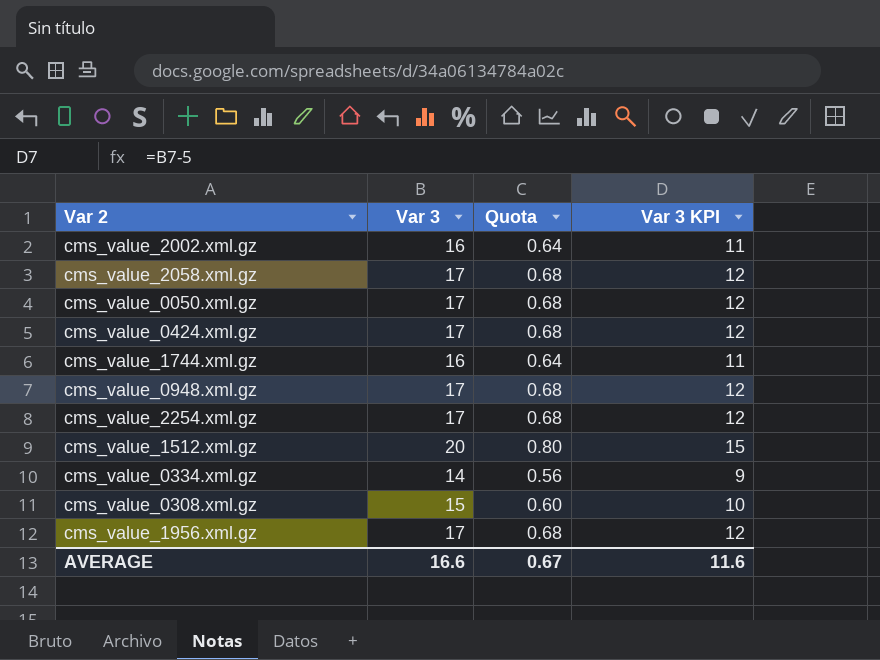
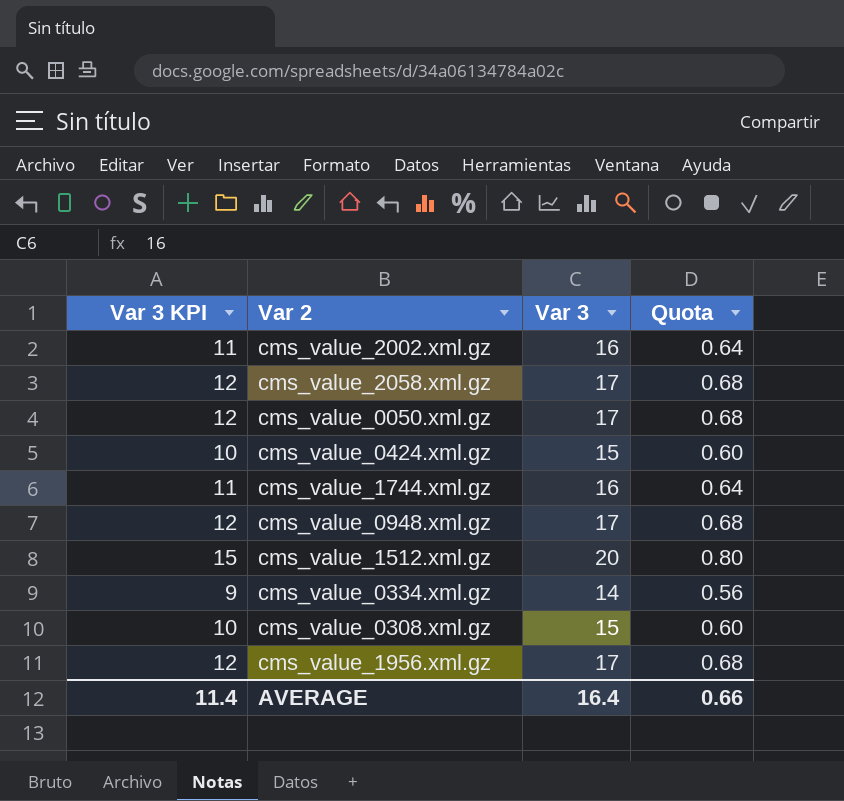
column Var 3 KPI | position: 4 -> 1
row cms_value_2254.xml.gz: 17 | 0.68 | 12 -> none
cms_value_0424.xml.gz | Var 3 KPI: 12 -> 10
cms_value_0424.xml.gz | Var 3: 17 -> 15
cms_value_0424.xml.gz | Quota: 0.68 -> 0.60
AVERAGE | Var 3 KPI: 11.6 -> 11.4
AVERAGE | Var 3: 16.6 -> 16.4
AVERAGE | Quota: 0.67 -> 0.66

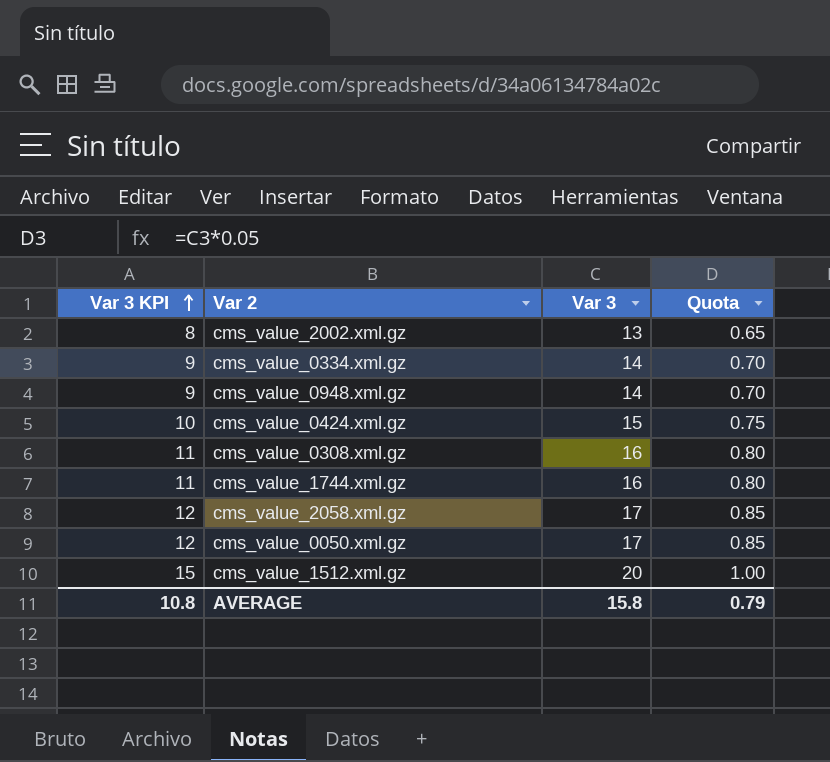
row order: none -> Var 3 KPI ascending
column Quota | formula: [Var 3] * 0.04 -> [Var 3] * 0.05
row cms_value_1956.xml.gz: 12 | 17 | 0.68 -> none
cms_value_2002.xml.gz | Var 3 KPI: 11 -> 8
cms_value_2002.xml.gz | Var 3: 16 -> 13
cms_value_0948.xml.gz | Var 3 KPI: 12 -> 9
cms_value_0948.xml.gz | Var 3: 17 -> 14
cms_value_0308.xml.gz | Var 3 KPI: 10 -> 11
cms_value_0308.xml.gz | Var 3: 15 -> 16
AVERAGE | Var 3 KPI: 11.4 -> 10.8
AVERAGE | Var 3: 16.4 -> 15.8
AVERAGE | Quota: 0.66 -> 0.79

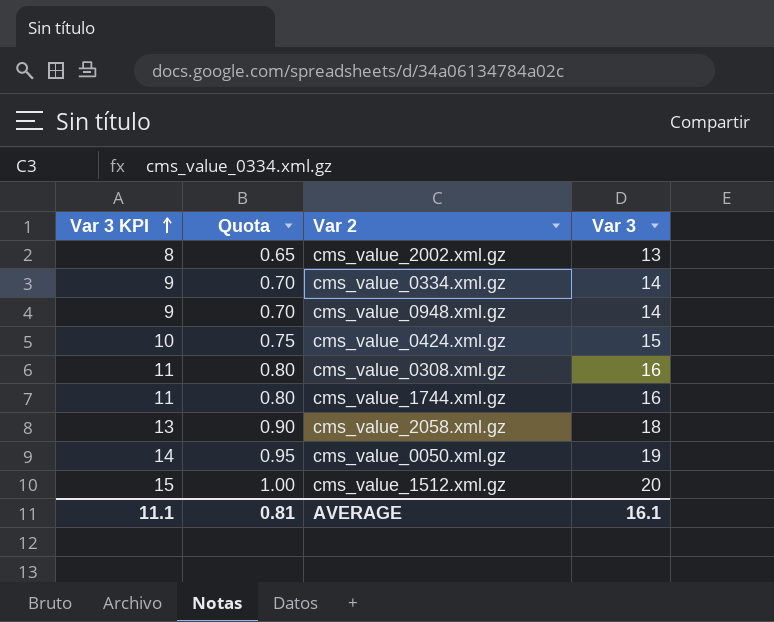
column Quota | position: 4 -> 2
cms_value_2058.xml.gz | Var 3 KPI: 12 -> 13
cms_value_2058.xml.gz | Quota: 0.85 -> 0.90
cms_value_2058.xml.gz | Var 3: 17 -> 18
cms_value_0050.xml.gz | Var 3 KPI: 12 -> 14
cms_value_0050.xml.gz | Quota: 0.85 -> 0.95
cms_value_0050.xml.gz | Var 3: 17 -> 19
AVERAGE | Var 3 KPI: 10.8 -> 11.1
AVERAGE | Quota: 0.79 -> 0.81
AVERAGE | Var 3: 15.8 -> 16.1

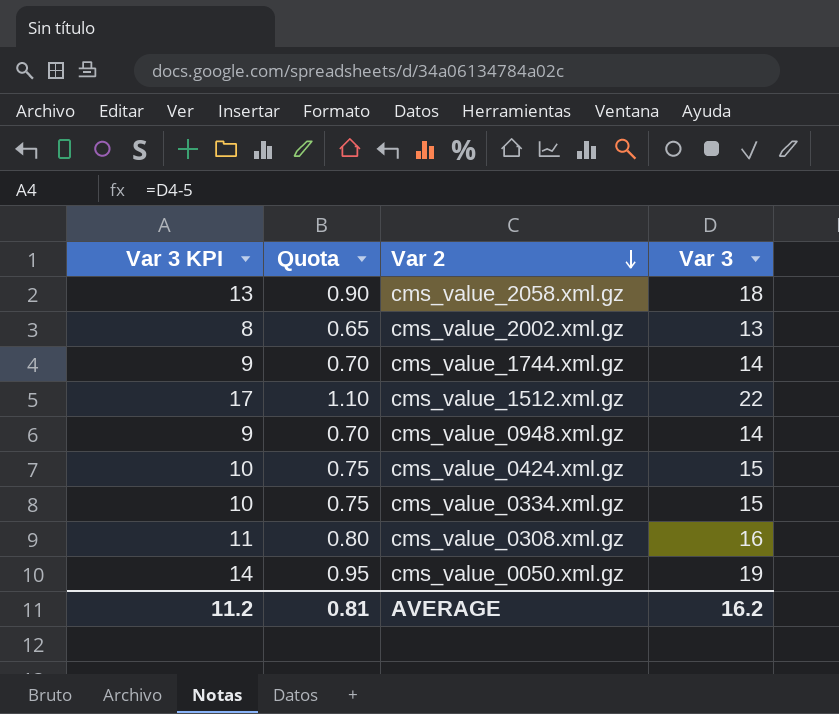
row order: Var 3 KPI ascending -> Var 2 descending
cms_value_1744.xml.gz | Var 3 KPI: 11 -> 9
cms_value_1744.xml.gz | Quota: 0.80 -> 0.70
cms_value_1744.xml.gz | Var 3: 16 -> 14
cms_value_1512.xml.gz | Var 3 KPI: 15 -> 17
cms_value_1512.xml.gz | Quota: 1.00 -> 1.10
cms_value_1512.xml.gz | Var 3: 20 -> 22
cms_value_0334.xml.gz | Var 3 KPI: 9 -> 10
cms_value_0334.xml.gz | Quota: 0.70 -> 0.75
cms_value_0334.xml.gz | Var 3: 14 -> 15
AVERAGE | Var 3 KPI: 11.1 -> 11.2
AVERAGE | Var 3: 16.1 -> 16.2

